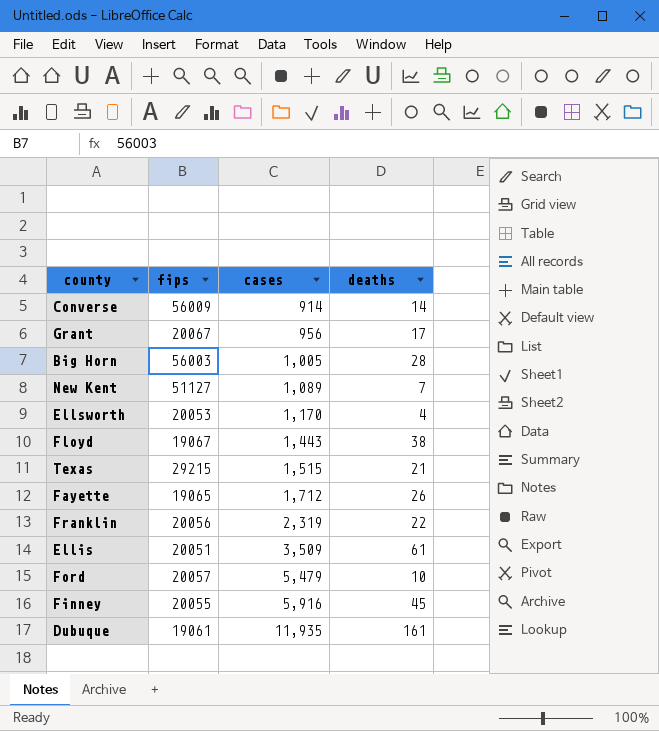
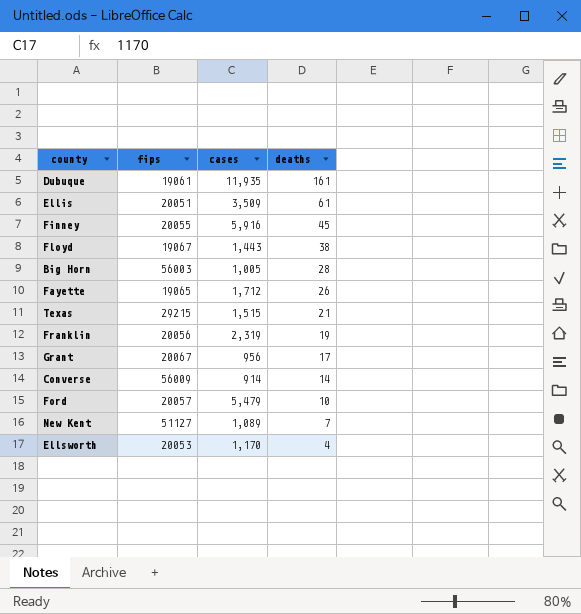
row order: cases ascending -> deaths descending
Franklin | deaths: 22 -> 19

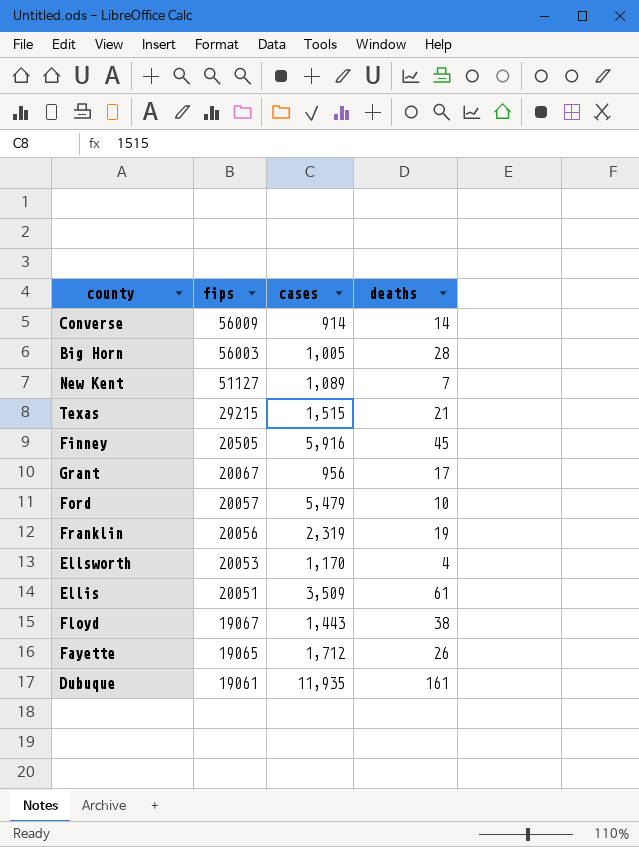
row order: deaths descending -> fips descending
Finney | fips: 20055 -> 20505

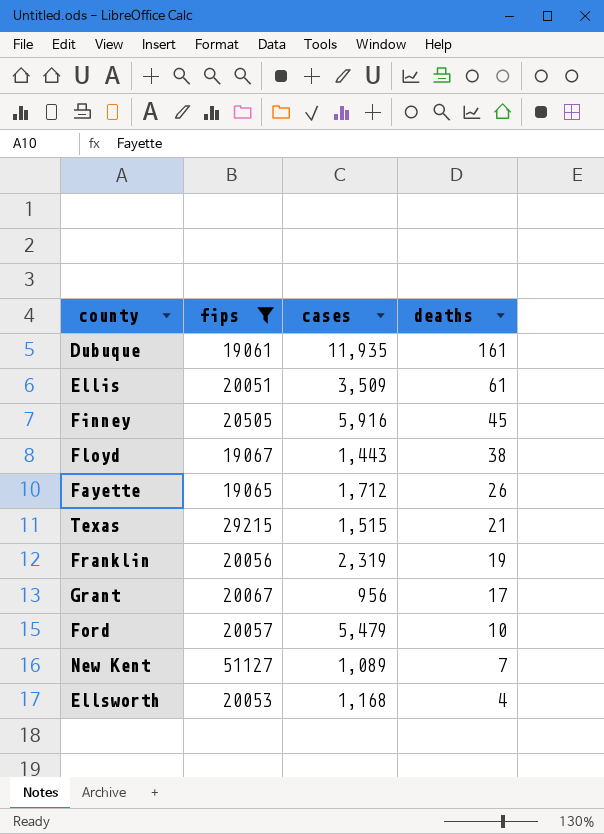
filter: none -> fips <= 51127
row order: fips descending -> deaths descending
Ellsworth | cases: 1,170 -> 1,168

